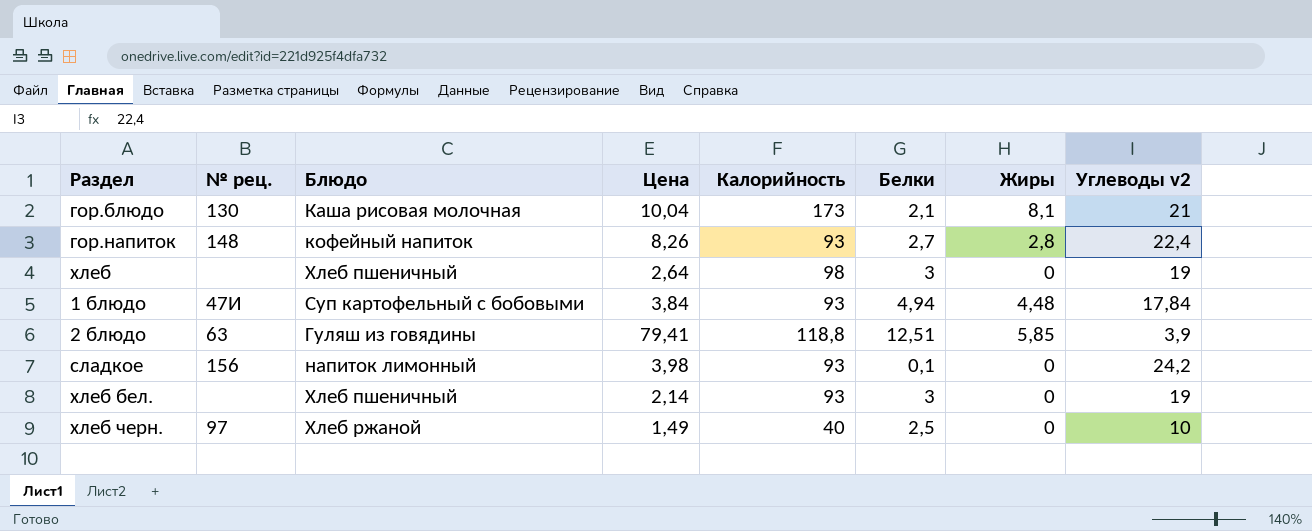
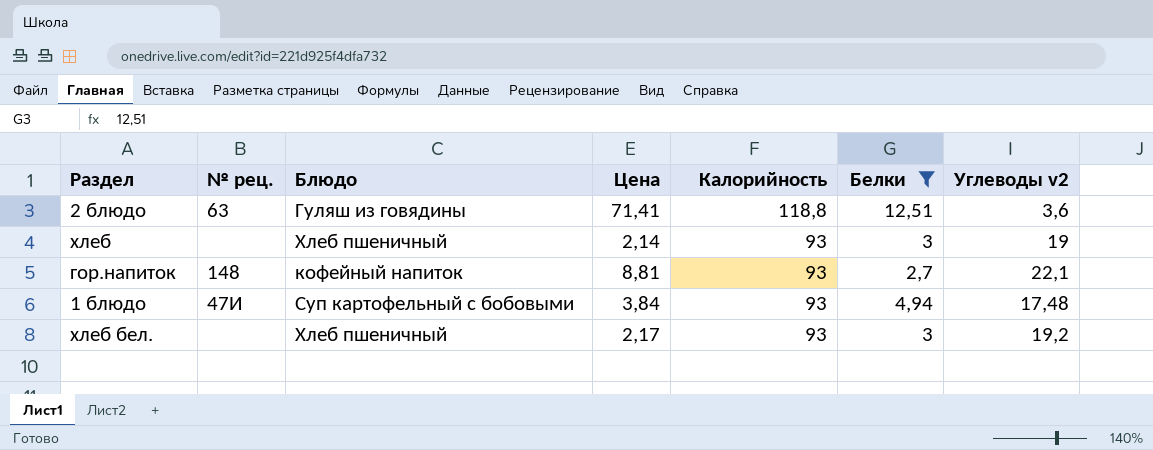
filter: none -> Белки >= 2,7
row order: none -> Калорийность descending
column Жиры | position: 7 -> none
2 блюдо | Цена: 79,41 -> 71,41
2 блюдо | Углеводы v2: 3,9 -> 3,6
хлеб | Цена: 2,64 -> 2,14
хлеб | Калорийность: 98 -> 93
гор.напиток | Цена: 8,26 -> 8,81
гор.напиток | Углеводы v2: 22,4 -> 22,1
1 блюдо | Углеводы v2: 17,84 -> 17,48
хлеб бел. | Цена: 2,14 -> 2,17
хлеб бел. | Углеводы v2: 19 -> 19,2

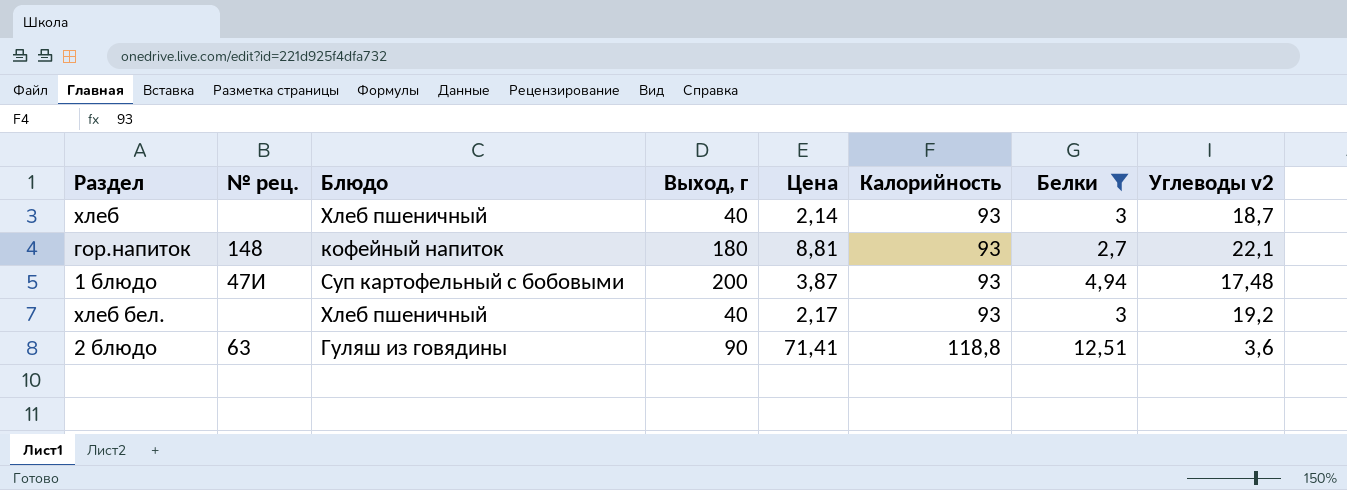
row order: Калорийность descending -> Калорийность ascending
column Выход, г | position: none -> 4
хлеб | Углеводы v2: 19 -> 18,7
1 блюдо | Цена: 3,84 -> 3,87

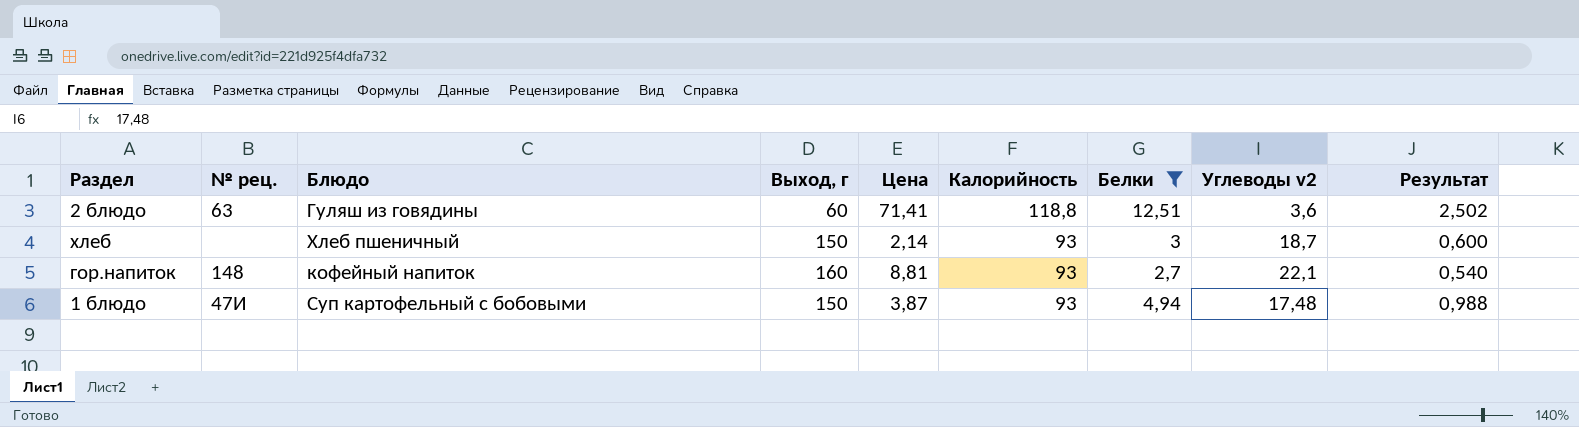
row order: Калорийность ascending -> Калорийность descending
column Результат | formula: none -> [Белки] * 0,2
row хлеб бел.: none | Хлеб пшеничный | 40 | 2,17 | 93 | 3 | 19,2 -> none
2 блюдо | Выход, г: 90 -> 60
хлеб | Выход, г: 40 -> 150
гор.напиток | Выход, г: 180 -> 160
1 блюдо | Выход, г: 200 -> 150

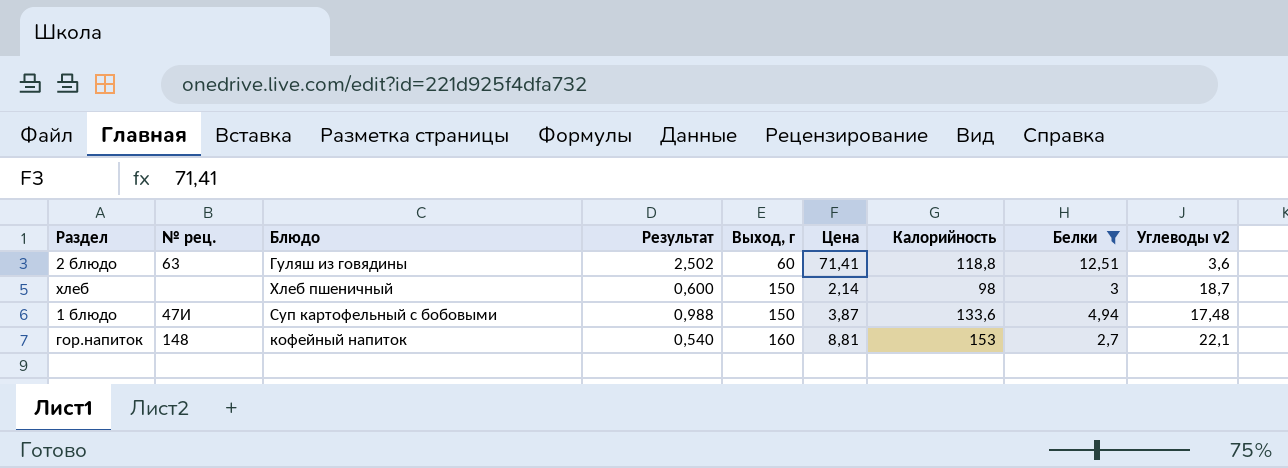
row order: Калорийность descending -> Выход, г ascending
column Результат | position: 9 -> 4
хлеб | Калорийность: 93 -> 98
1 блюдо | Калорийность: 93 -> 133,6
гор.напиток | Калорийность: 93 -> 153

